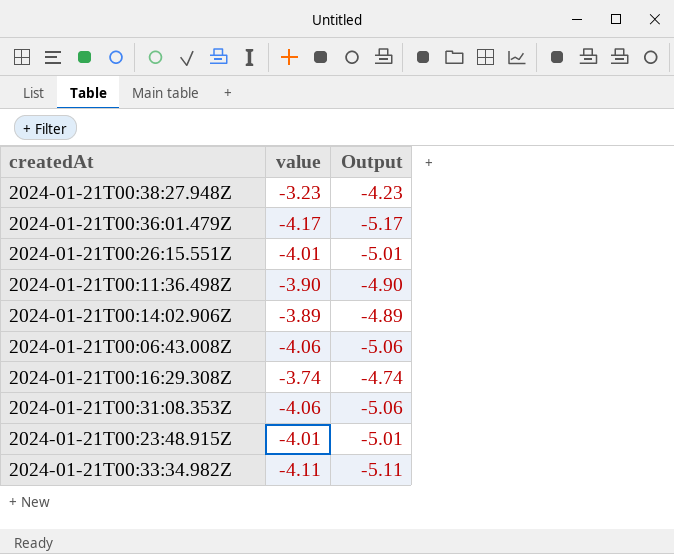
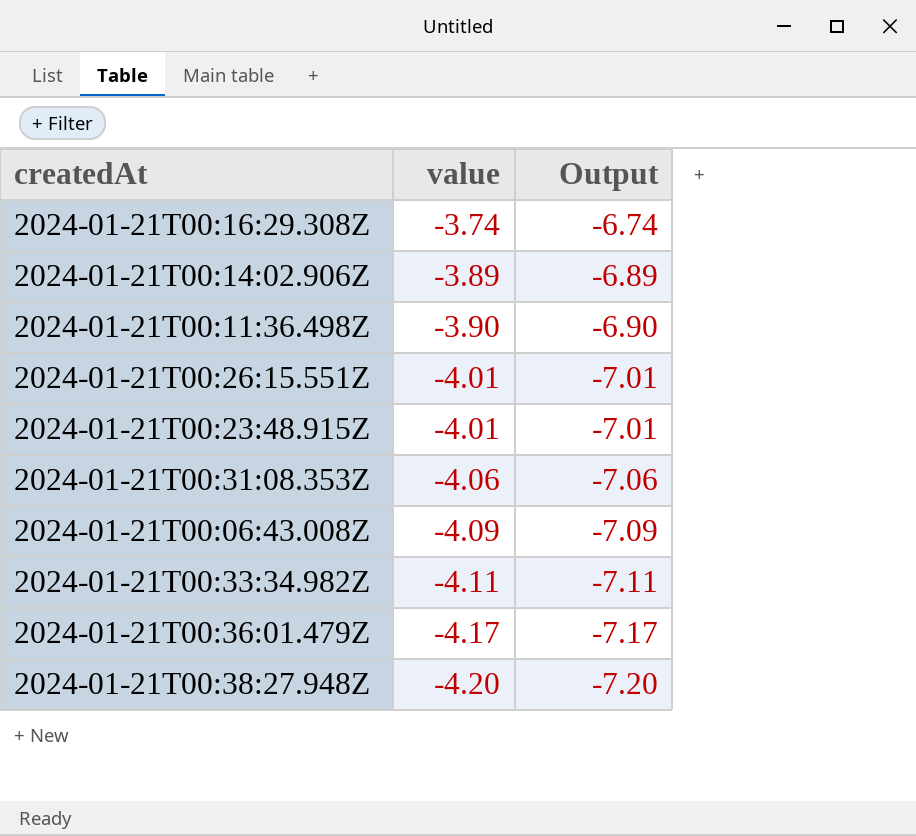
row order: none -> value descending
column Output | formula: [value] - 1 -> [value] - 3
2024-01-21T00:06:43.008Z | value: -4.06 -> -4.09
2024-01-21T00:38:27.948Z | value: -3.23 -> -4.20

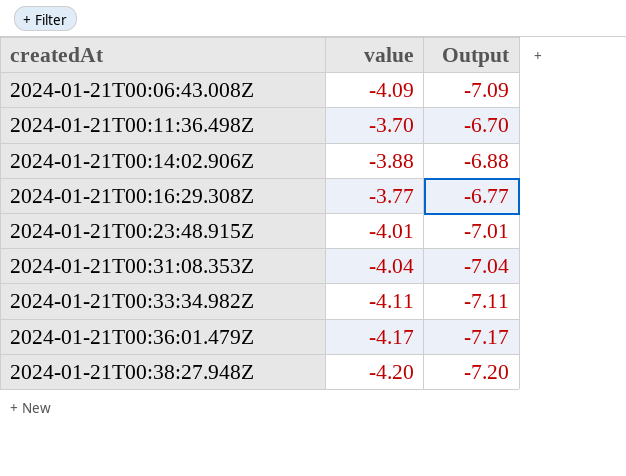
row order: value descending -> createdAt ascending
row 2024-01-21T00:26:15.551Z: -4.01 | -7.01 -> none
2024-01-21T00:11:36.498Z | value: -3.90 -> -3.70
2024-01-21T00:11:36.498Z | Output: -6.90 -> -6.70
2024-01-21T00:14:02.906Z | value: -3.89 -> -3.88
2024-01-21T00:14:02.906Z | Output: -6.89 -> -6.88
2024-01-21T00:16:29.308Z | value: -3.74 -> -3.77
2024-01-21T00:16:29.308Z | Output: -6.74 -> -6.77
2024-01-21T00:31:08.353Z | value: -4.06 -> -4.04
2024-01-21T00:31:08.353Z | Output: -7.06 -> -7.04

